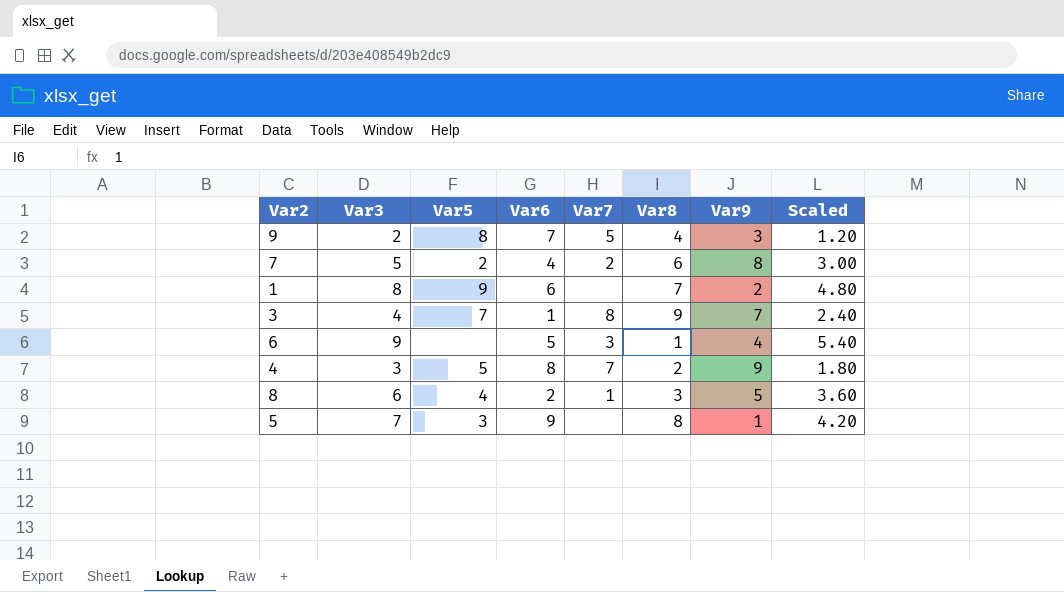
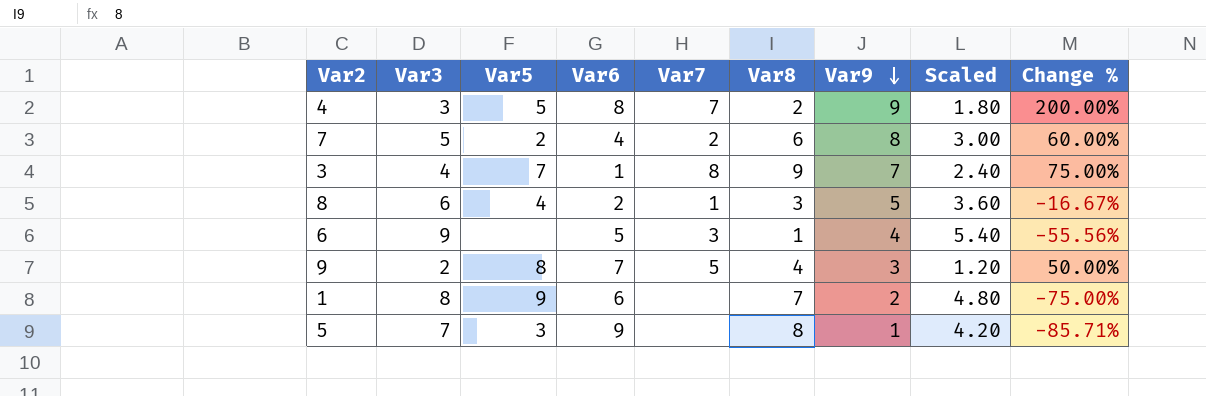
row order: none -> Var9 descending
column Change % | formula: none -> ([Var9] - [Var3]) / [Var3]

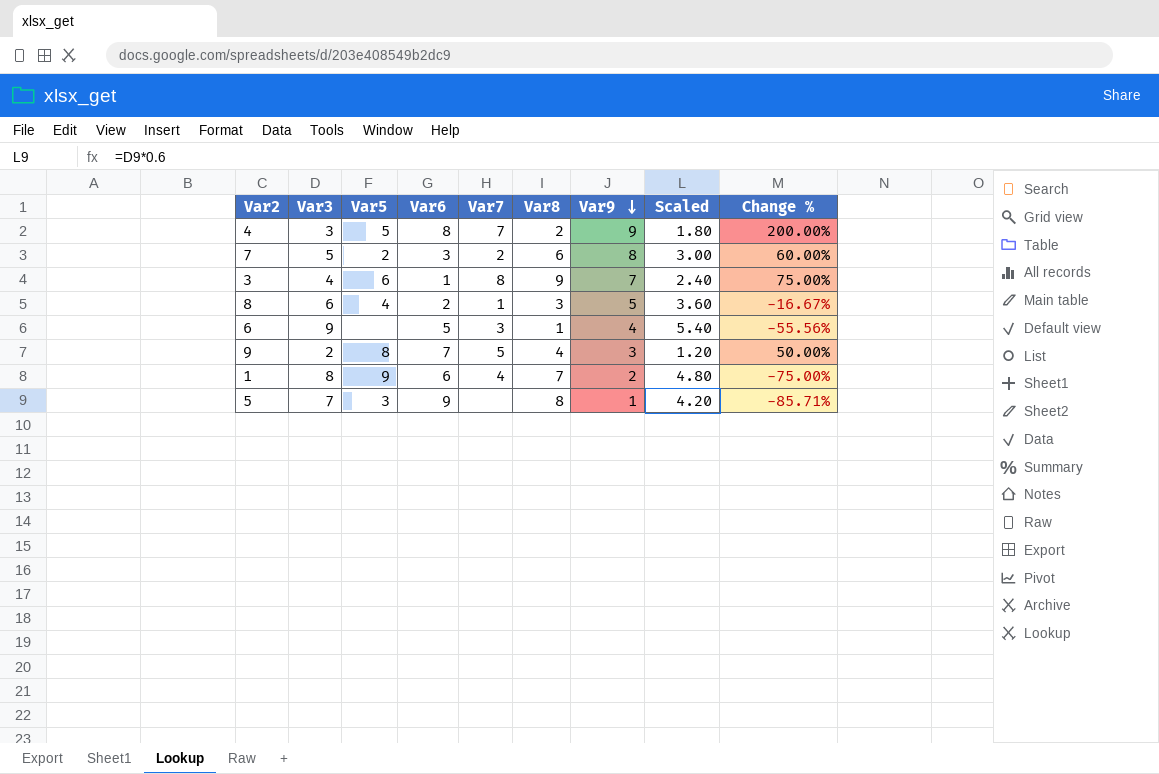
7 | Var6: 4 -> 3
3 | Var5: 7 -> 6
1 | Var7: none -> 4

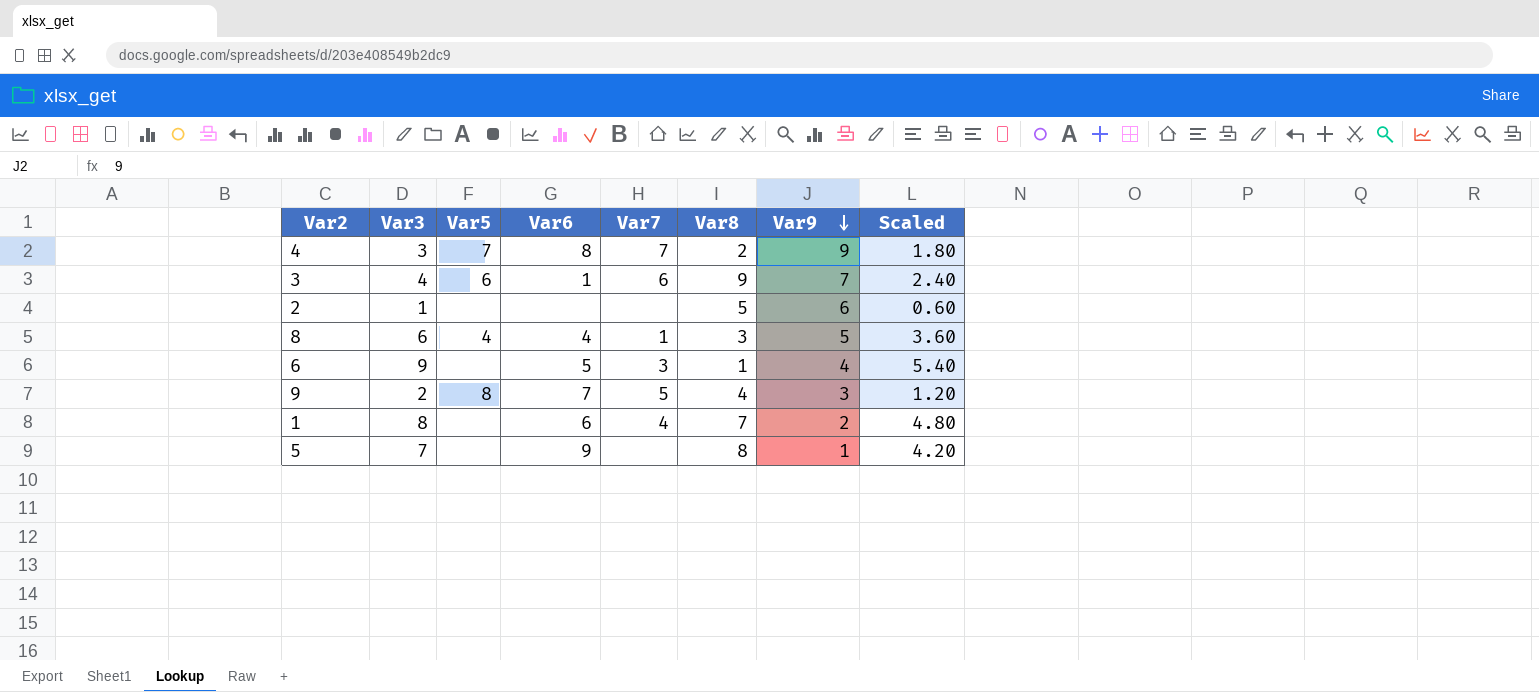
column Change % | formula: ([Var9] - [Var3]) / [Var3] -> none
row 7: 5 | 2 | 3 | 2 | 6 | 8 | 3.00 | 60.00% -> none
4 | Var5: 5 -> 7
3 | Var7: 8 -> 6
row 2: none -> 1 | none | none | none | 5 | 6 | 0.60
8 | Var6: 2 -> 4
1 | Var5: 9 -> none
5 | Var5: 3 -> none

